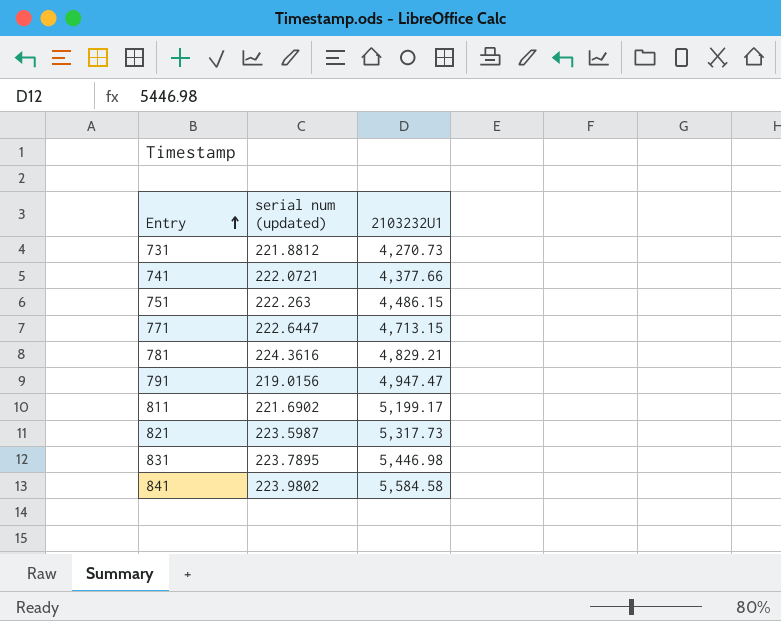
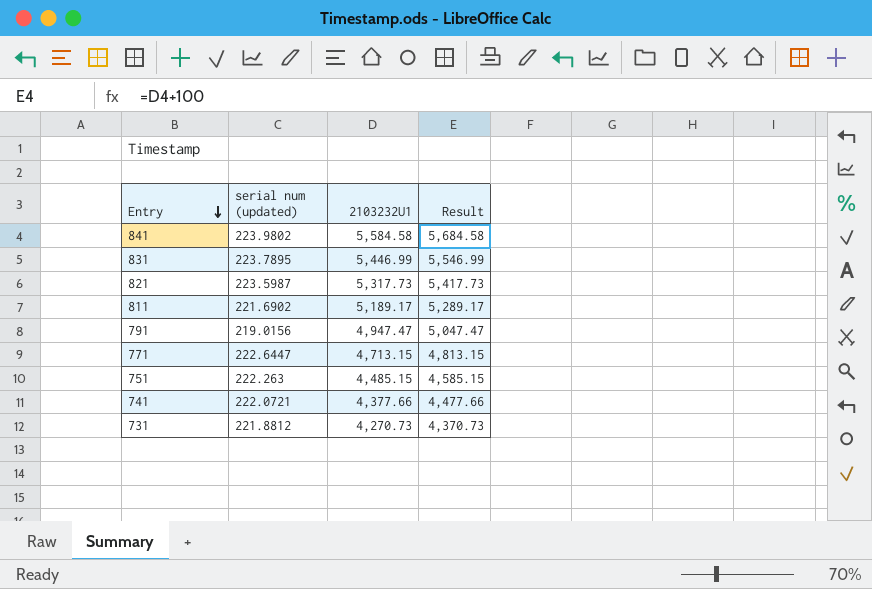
row order: Entry ascending -> Entry descending
column Result | formula: none -> [2103232U1] + 100
row 781: 224.3616 | 4,829.21 -> none
831 | 2103232U1: 5,446.98 -> 5,446.99
811 | 2103232U1: 5,199.17 -> 5,189.17
751 | 2103232U1: 4,486.15 -> 4,485.15

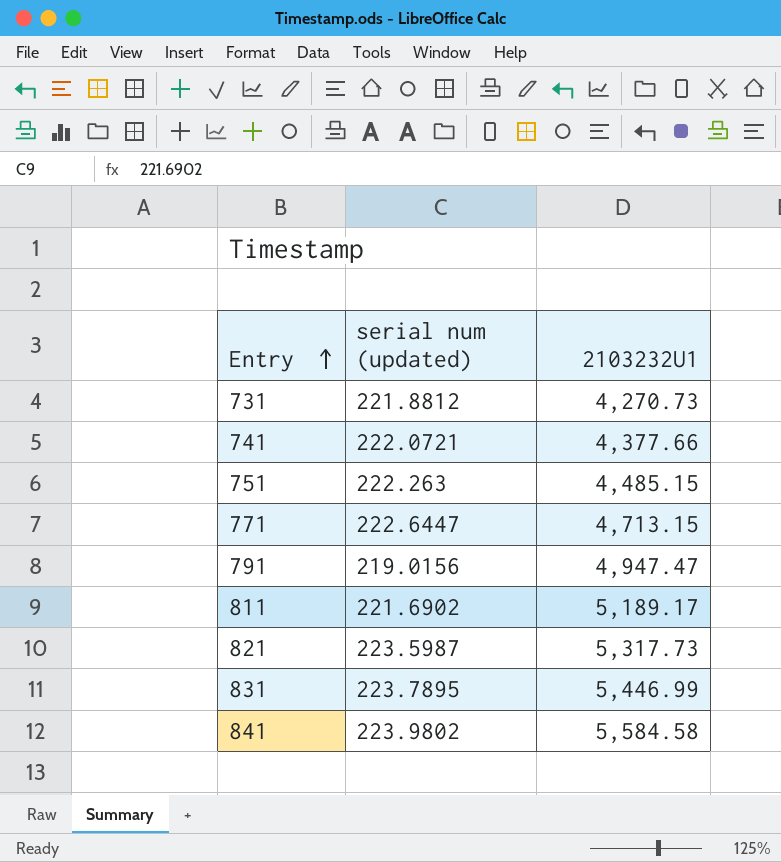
row order: Entry descending -> Entry ascending
column Result | formula: [2103232U1] + 100 -> none

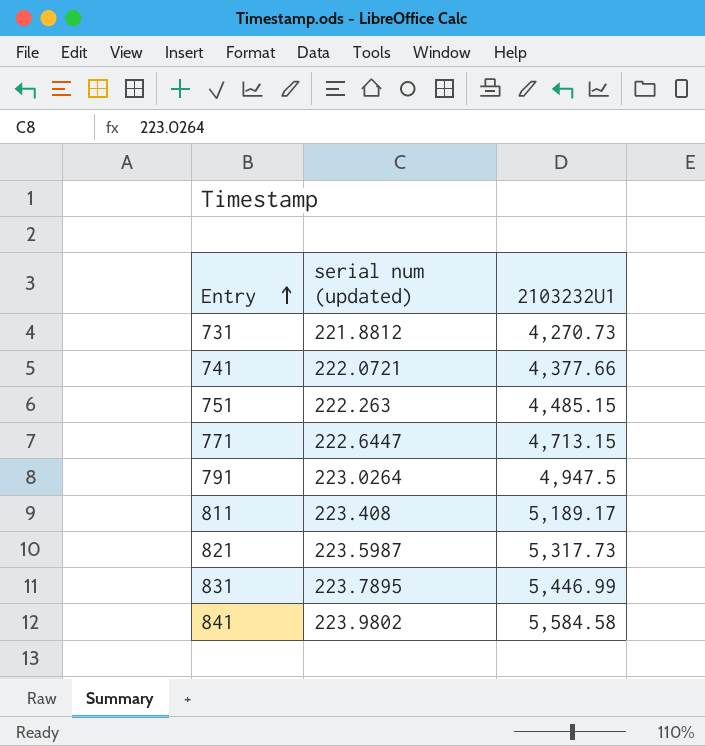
791 | serial num (updated): 219.0156 -> 223.0264
791 | 2103232U1: 4,947.47 -> 4,947.5
811 | serial num (updated): 221.6902 -> 223.408

